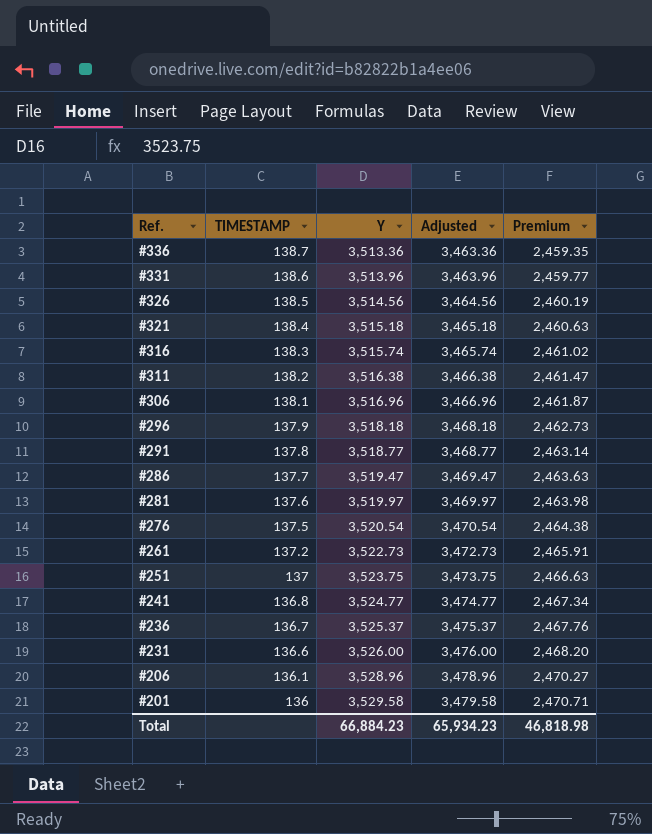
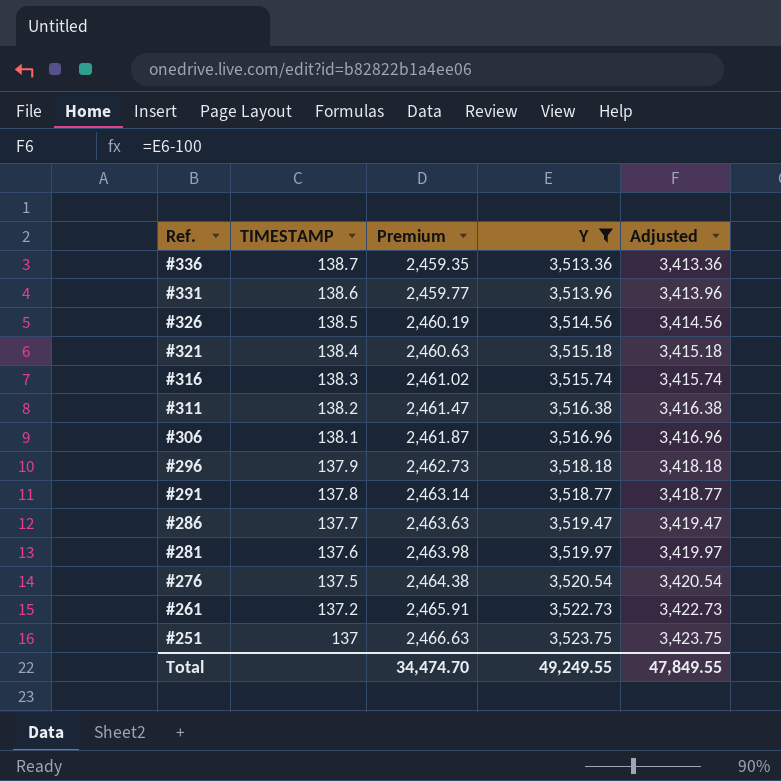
filter: none -> Y <= 3,523.75
column Premium | position: 5 -> 3
column Adjusted | formula: [Y] - 50 -> [Y] - 100
Total | Premium: 46,818.98 -> 34,474.70
Total | Y: 66,884.23 -> 49,249.55
Total | Adjusted: 65,934.23 -> 47,849.55

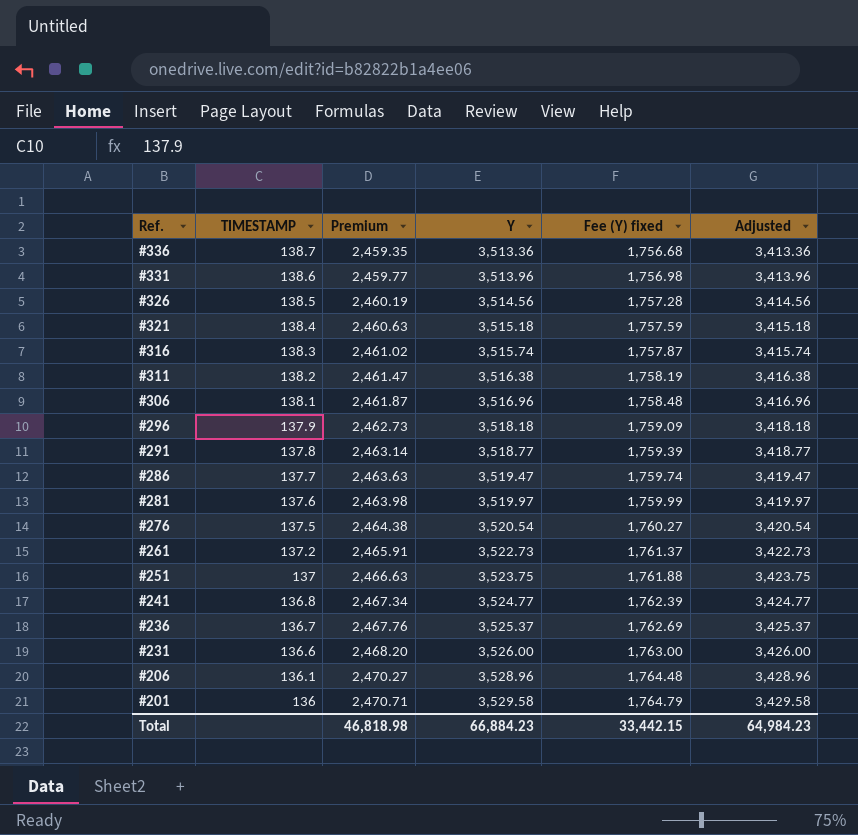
filter: Y <= 3,523.75 -> none
column Fee (Y) fixed | formula: none -> [Y] * 0.5
Total | Premium: 34,474.70 -> 46,818.98
Total | Y: 49,249.55 -> 66,884.23
Total | Adjusted: 47,849.55 -> 64,984.23

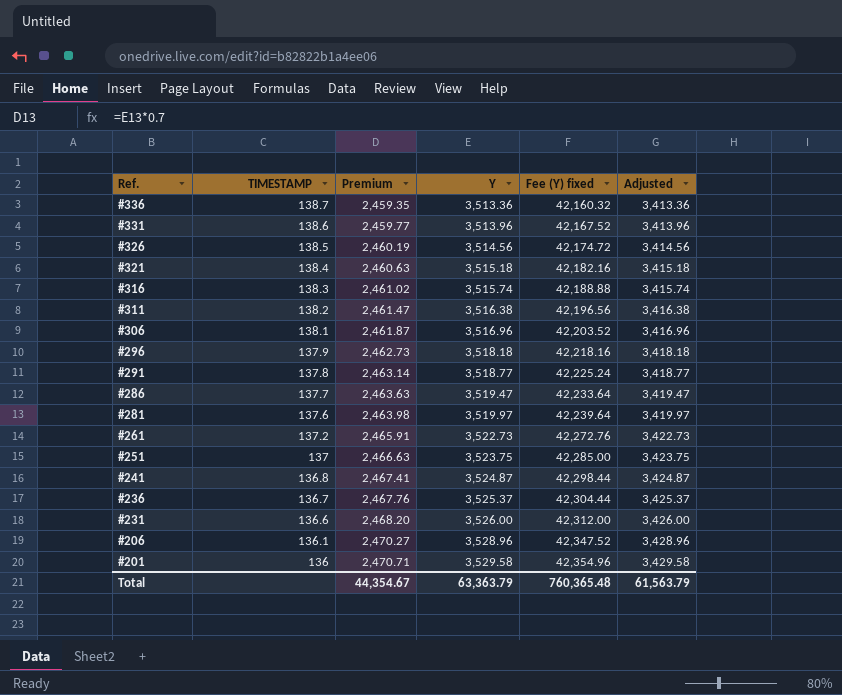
column Fee (Y) fixed | formula: [Y] * 0.5 -> [Y] * 12
row #276: 137.5 | 2,464.38 | 3,520.54 | 1,760.27 | 3,420.54 -> none
#241 | Premium: 2,467.34 -> 2,467.41
#241 | Y: 3,524.77 -> 3,524.87
#241 | Adjusted: 3,424.77 -> 3,424.87
Total | Premium: 46,818.98 -> 44,354.67
Total | Y: 66,884.23 -> 63,363.79
Total | Fee (Y) fixed: 33,442.15 -> 760,365.48
Total | Adjusted: 64,984.23 -> 61,563.79

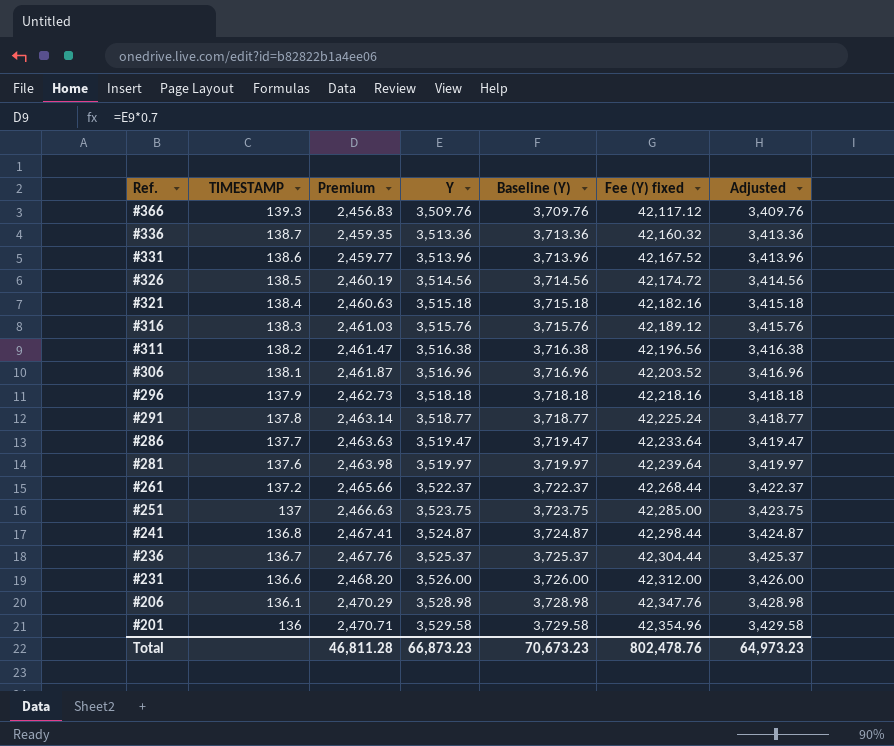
column Baseline (Y) | formula: none -> [Y] + 200
row #366: none -> 139.3 | 2,456.83 | 3,509.76 | 3,709.76 | 42,117.12 | 3,409.76
#316 | Premium: 2,461.02 -> 2,461.03
#316 | Y: 3,515.74 -> 3,515.76
#316 | Fee (Y) fixed: 42,188.88 -> 42,189.12
#316 | Adjusted: 3,415.74 -> 3,415.76
#261 | Premium: 2,465.91 -> 2,465.66
#261 | Y: 3,522.73 -> 3,522.37
#261 | Fee (Y) fixed: 42,272.76 -> 42,268.44
#261 | Adjusted: 3,422.73 -> 3,422.37
#206 | Premium: 2,470.27 -> 2,470.29
#206 | Y: 3,528.96 -> 3,528.98
#206 | Fee (Y) fixed: 42,347.52 -> 42,347.76
#206 | Adjusted: 3,428.96 -> 3,428.98
Total | Premium: 44,354.67 -> 46,811.28
Total | Y: 63,363.79 -> 66,873.23
Total | Fee (Y) fixed: 760,365.48 -> 802,478.76
Total | Adjusted: 61,563.79 -> 64,973.23

